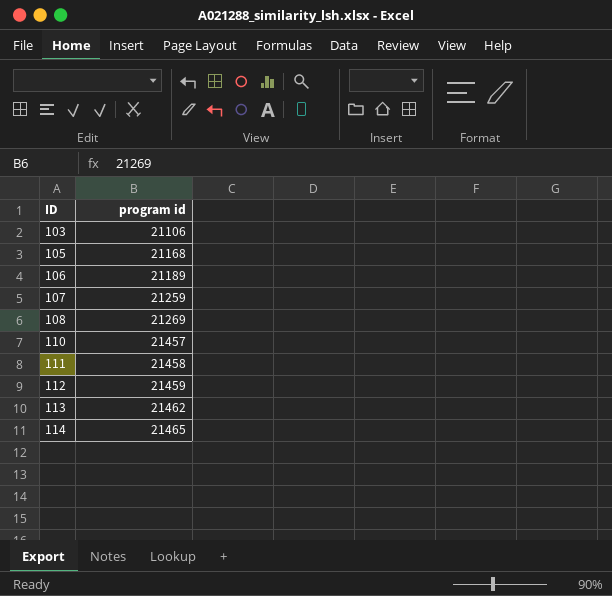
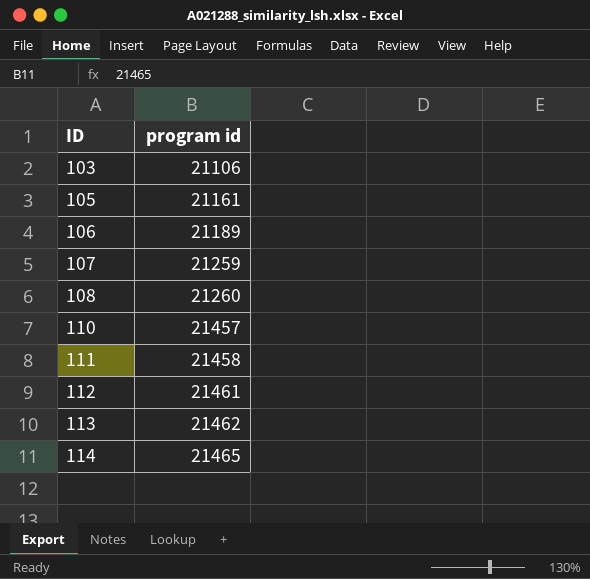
105 | program id: 21168 -> 21161
108 | program id: 21269 -> 21260
112 | program id: 21459 -> 21461

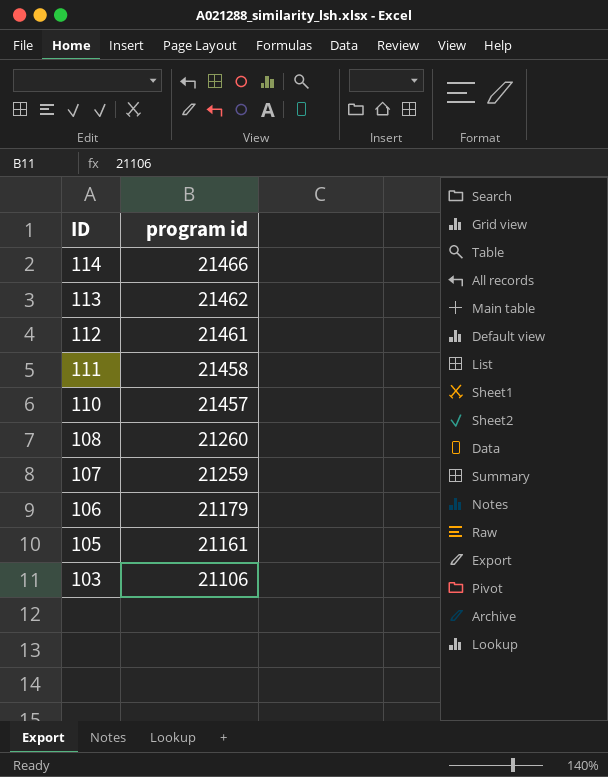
row order: ID ascending -> ID descending
114 | program id: 21465 -> 21466
106 | program id: 21189 -> 21179

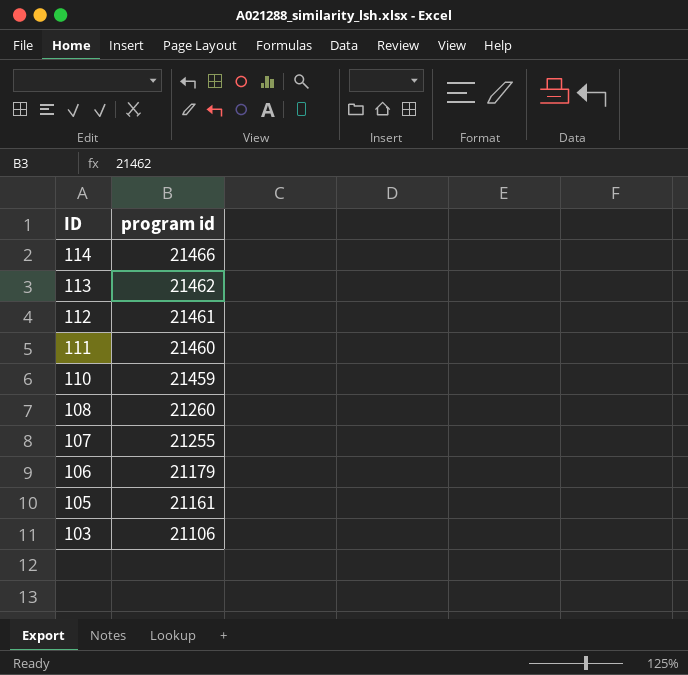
111 | program id: 21458 -> 21460
110 | program id: 21457 -> 21459
107 | program id: 21259 -> 21255

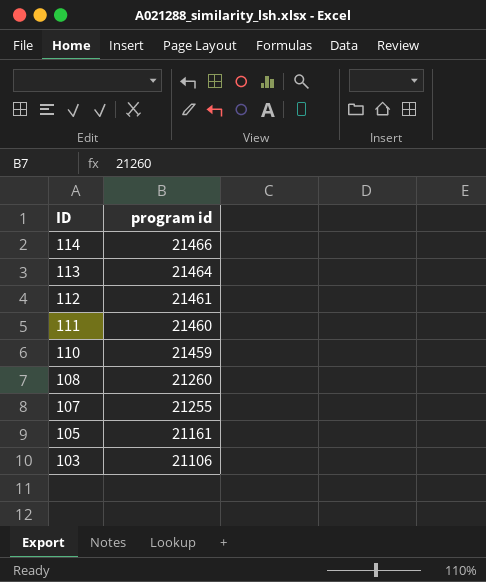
row 106: 21179 -> none
113 | program id: 21462 -> 21464

